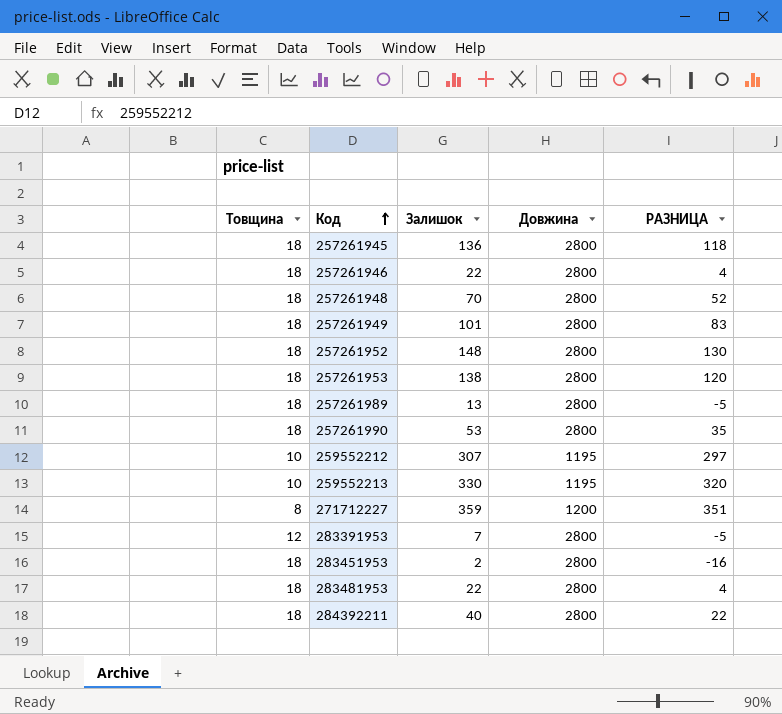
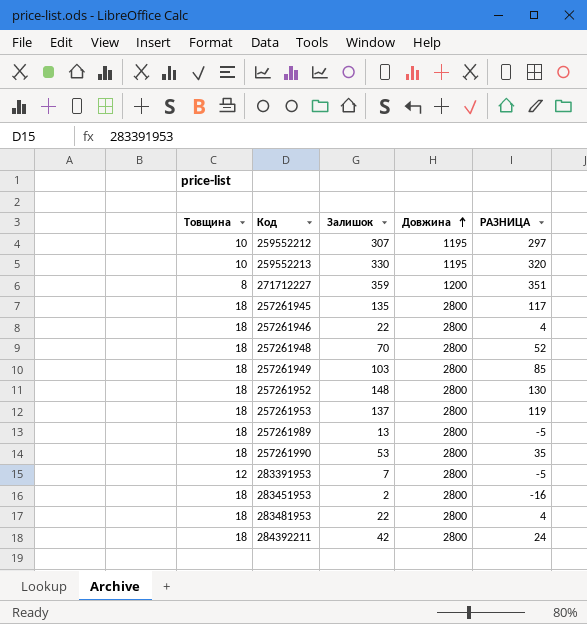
row order: Код ascending -> Довжина ascending
257261945 | Залишок: 136 -> 135
257261945 | РАЗНИЦА: 118 -> 117
257261949 | Залишок: 101 -> 103
257261949 | РАЗНИЦА: 83 -> 85
257261953 | Залишок: 138 -> 137
257261953 | РАЗНИЦА: 120 -> 119
284392211 | Залишок: 40 -> 42
284392211 | РАЗНИЦА: 22 -> 24

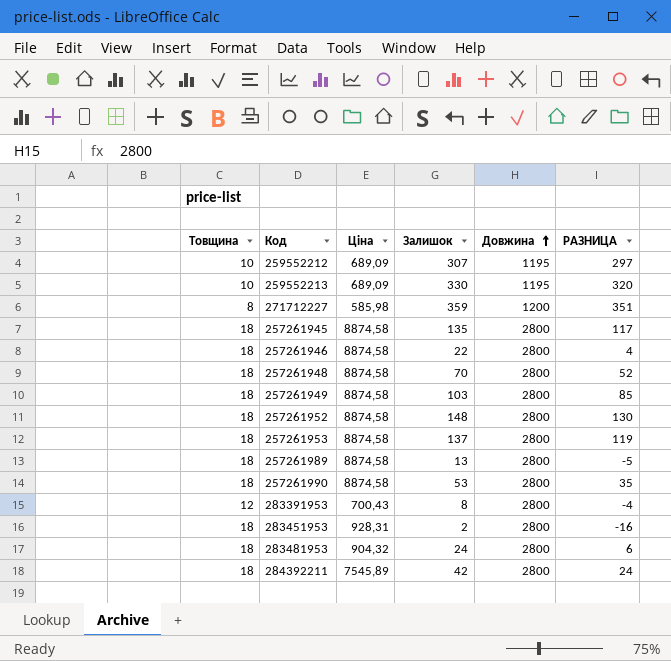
column Ціна | position: none -> 3
283391953 | Залишок: 7 -> 8
283391953 | РАЗНИЦА: -5 -> -4
283481953 | Залишок: 22 -> 24
283481953 | РАЗНИЦА: 4 -> 6

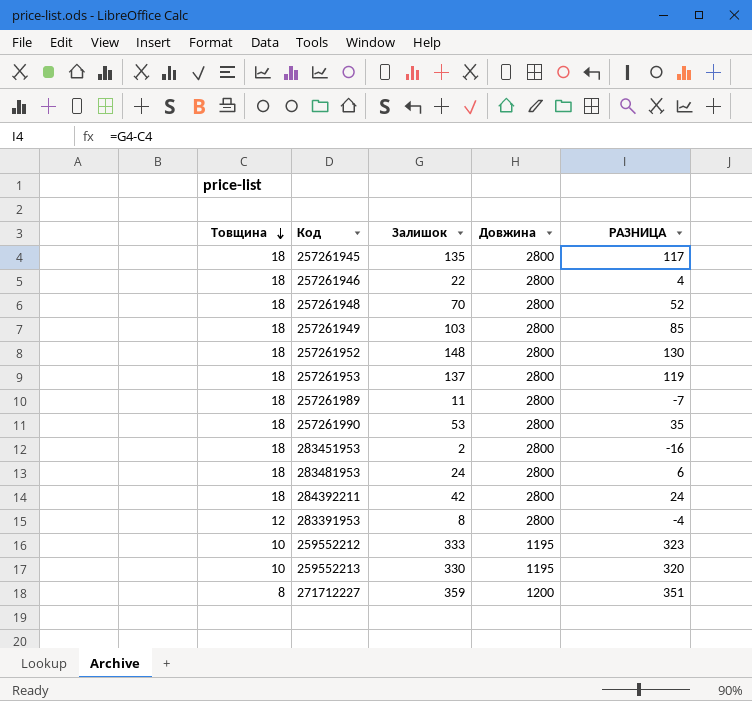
row order: Довжина ascending -> Товщина descending
column Ціна | position: 3 -> none
257261989 | Залишок: 13 -> 11
257261989 | РАЗНИЦА: -5 -> -7
259552212 | Залишок: 307 -> 333
259552212 | РАЗНИЦА: 297 -> 323

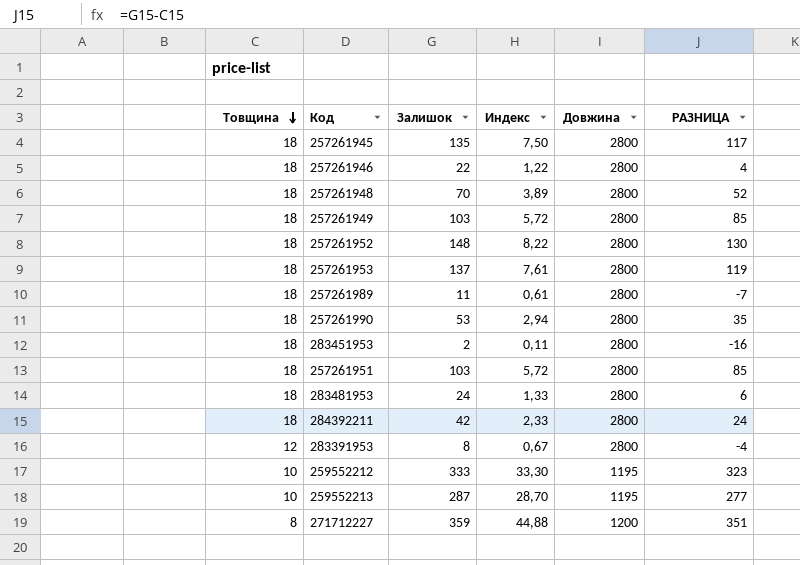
column Индекс | formula: none -> [Залишок] / [Товщина]
row 257261951: none -> 18 | 103 | 5,72 | 2800 | 85
259552213 | Залишок: 330 -> 287
259552213 | РАЗНИЦА: 320 -> 277

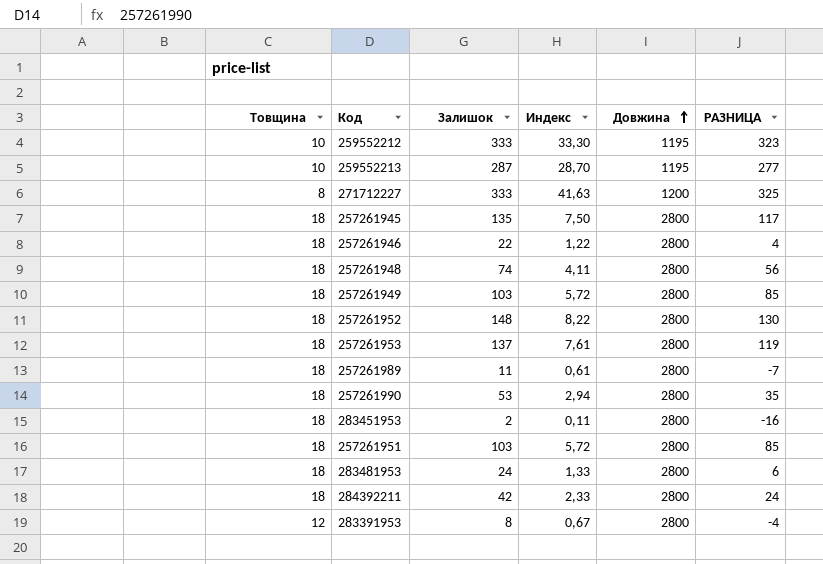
row order: Товщина descending -> Довжина ascending
271712227 | Залишок: 359 -> 333
271712227 | Индекс: 44,88 -> 41,63
271712227 | РАЗНИЦА: 351 -> 325
257261948 | Залишок: 70 -> 74
257261948 | Индекс: 3,89 -> 4,11
257261948 | РАЗНИЦА: 52 -> 56

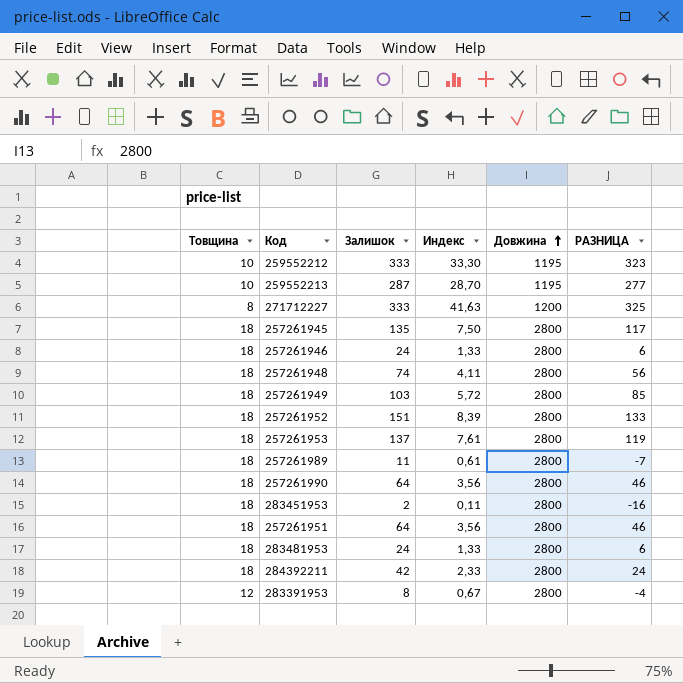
257261946 | Залишок: 22 -> 24
257261946 | Индекс: 1,22 -> 1,33
257261946 | РАЗНИЦА: 4 -> 6
257261952 | Залишок: 148 -> 151
257261952 | Индекс: 8,22 -> 8,39
257261952 | РАЗНИЦА: 130 -> 133
257261990 | Залишок: 53 -> 64
257261990 | Индекс: 2,94 -> 3,56
257261990 | РАЗНИЦА: 35 -> 46
257261951 | Залишок: 103 -> 64
257261951 | Индекс: 5,72 -> 3,56
257261951 | РАЗНИЦА: 85 -> 46

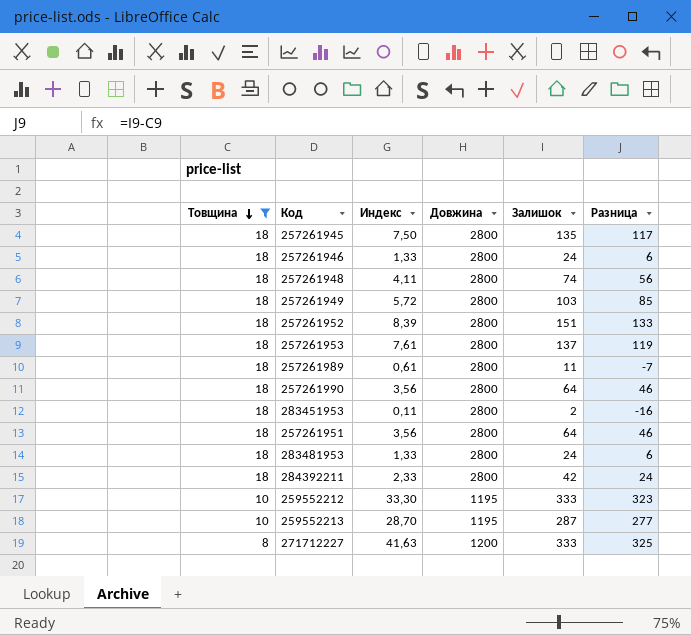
filter: none -> Товщина != 12
row order: Довжина ascending -> Товщина descending
column Залишок | position: 3 -> 5
column name: РАЗНИЦА -> Разница

